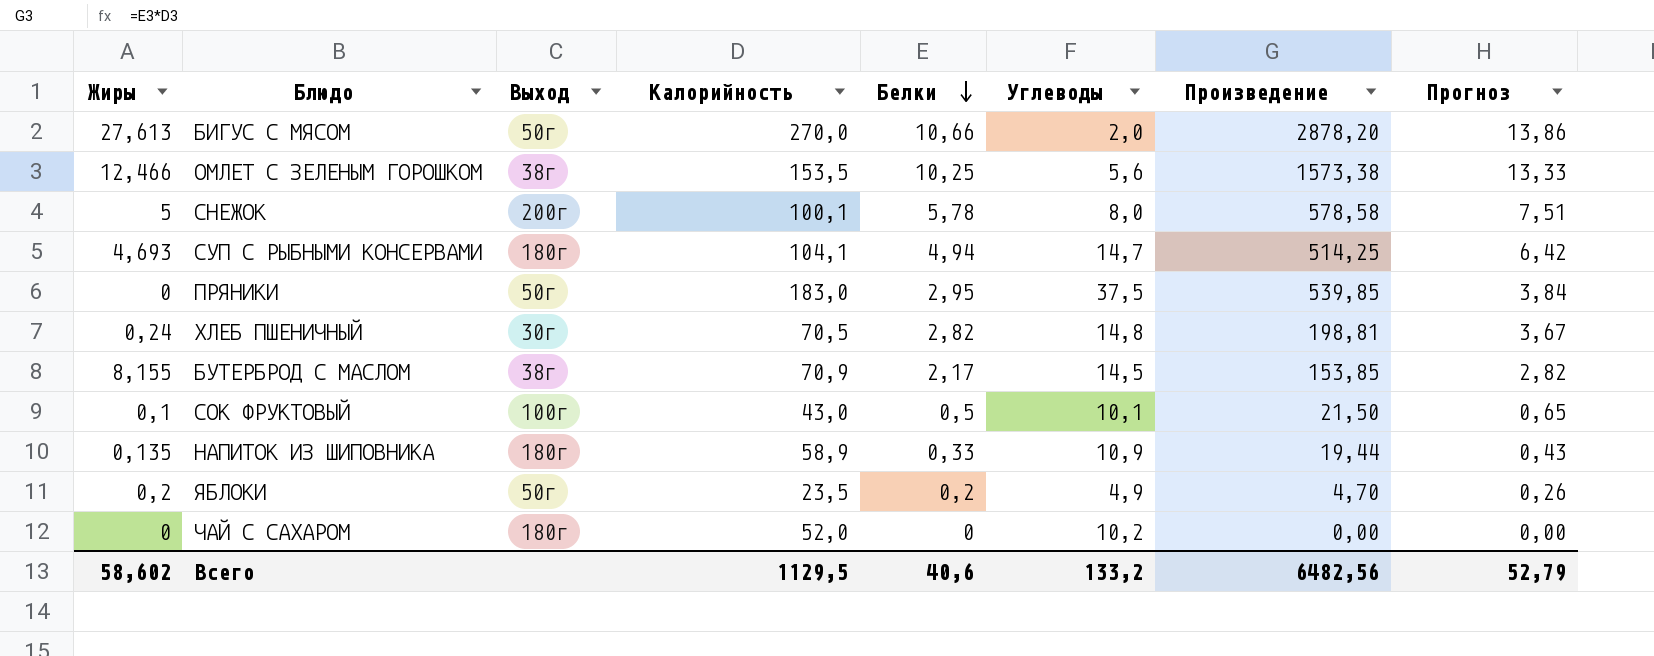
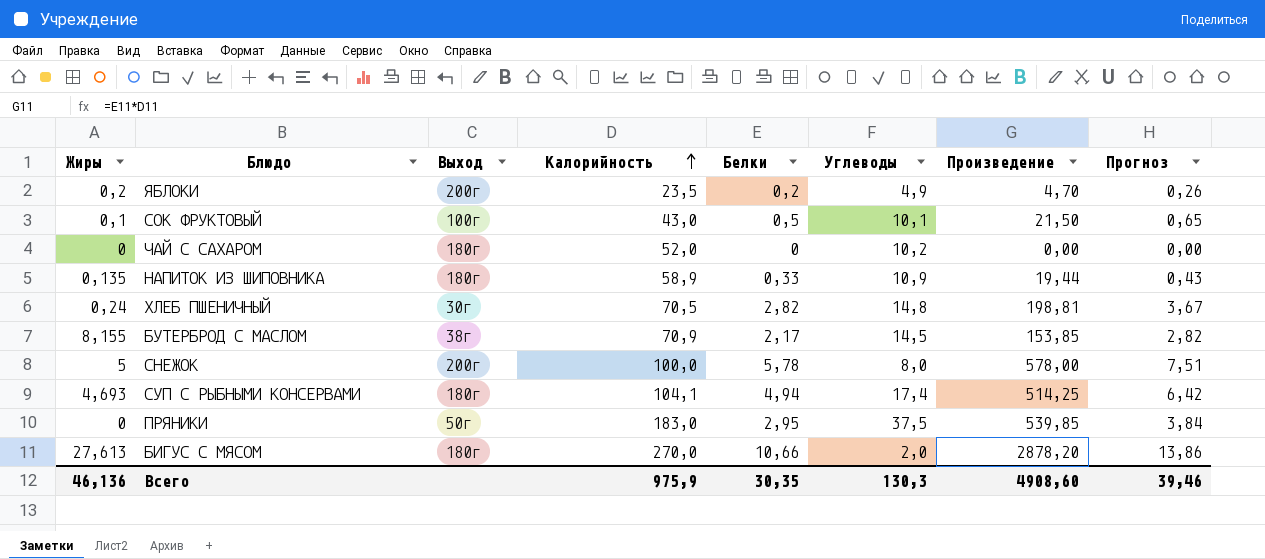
row order: Белки descending -> Калорийность ascending
row ОМЛЕТ С ЗЕЛЕНЫМ ГОРОШКОМ: 12,466 | 38г | 153,5 | 10,25 | 5,6 | 1573,38 | 13,33 -> none
ЯБЛОКИ | Выход: 50г -> 200г
СНЕЖОК | Калорийность: 100,1 -> 100,0
СНЕЖОК | Произведение: 578,58 -> 578,00
СУП С РЫБНЫМИ КОНСЕРВАМИ | Углеводы: 14,7 -> 17,4
БИГУС С МЯСОМ | Выход: 50г -> 180г
Всего | Жиры: 58,602 -> 46,136
Всего | Калорийность: 1129,5 -> 975,9
Всего | Белки: 40,6 -> 30,35
Всего | Углеводы: 133,2 -> 130,3
Всего | Произведение: 6482,56 -> 4908,60
Всего | Прогноз: 52,79 -> 39,46

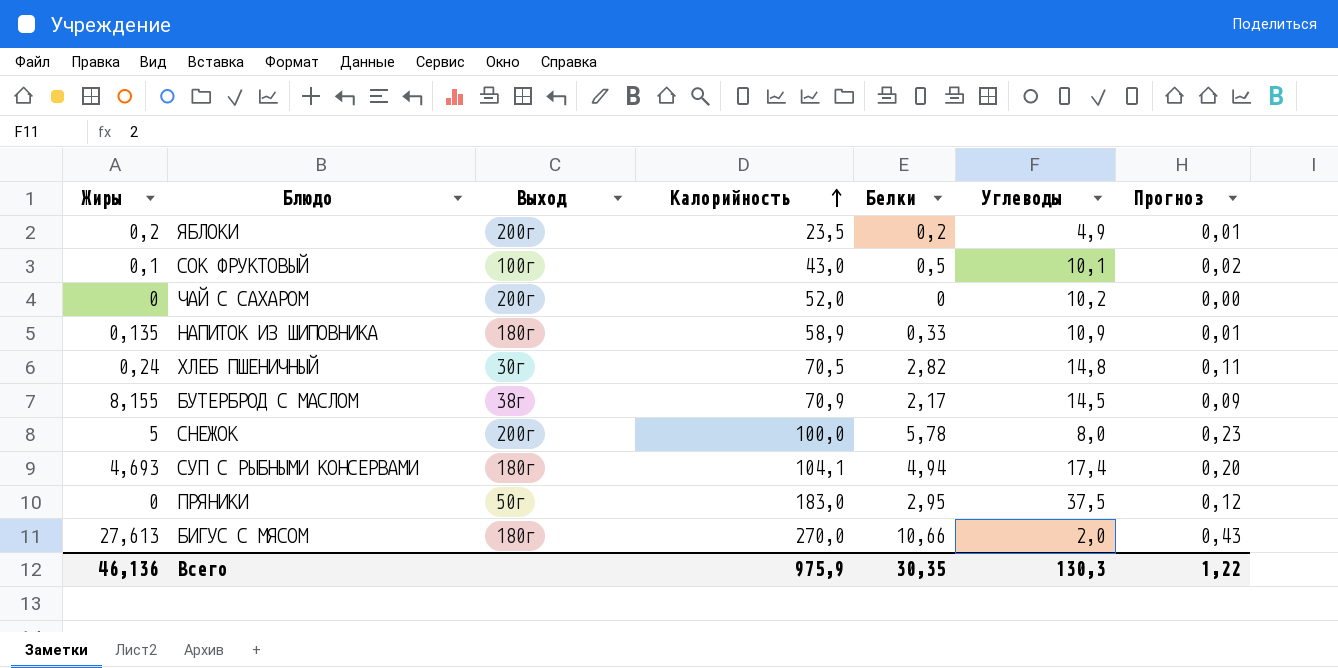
column Произведение | formula: [Калорийность] * [Белки] -> none
column Прогноз | formula: [Белки] * 1,3 -> [Белки] * 0,04
ЧАЙ С САХАРОМ | Выход: 180г -> 200г
Всего | Прогноз: 39,46 -> 1,22

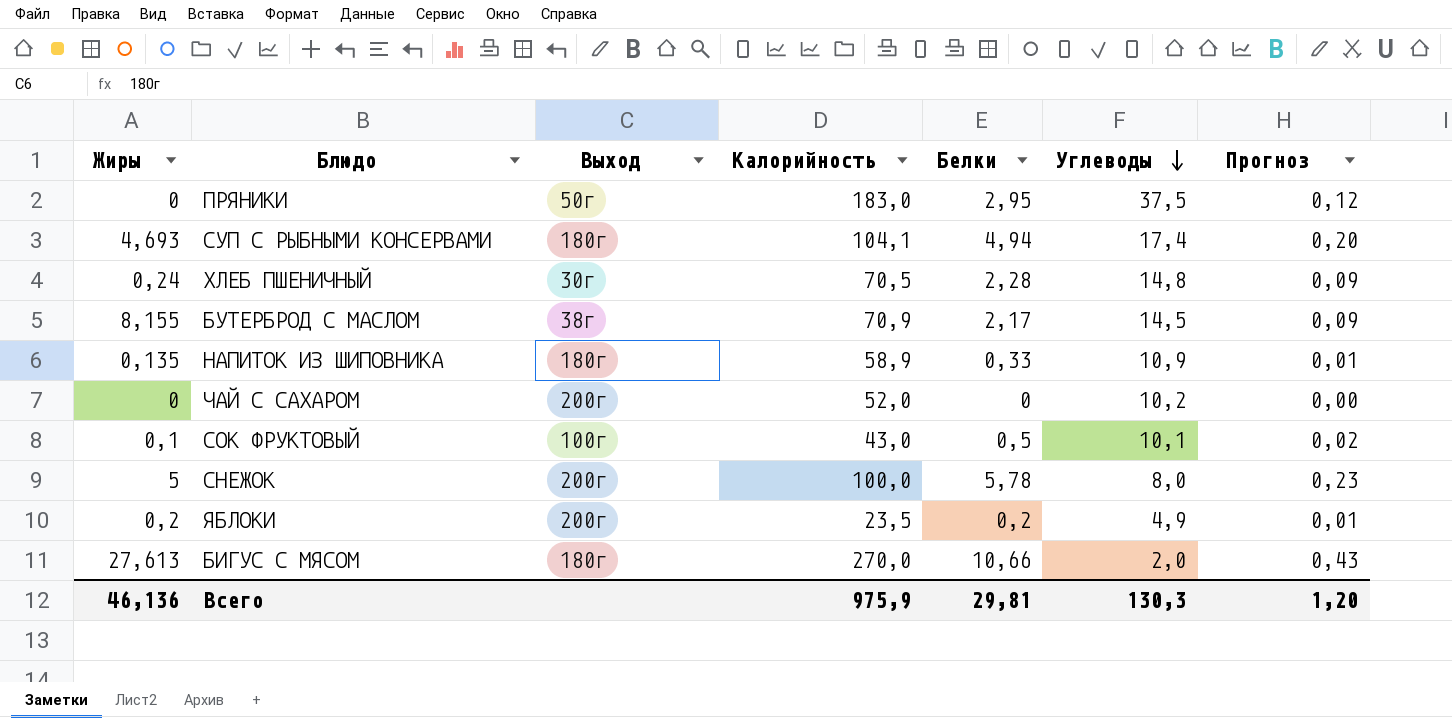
row order: Калорийность ascending -> Углеводы descending
ХЛЕБ ПШЕНИЧНЫЙ | Белки: 2,82 -> 2,28
ХЛЕБ ПШЕНИЧНЫЙ | Прогноз: 0,11 -> 0,09
Всего | Белки: 30,35 -> 29,81
Всего | Прогноз: 1,22 -> 1,20

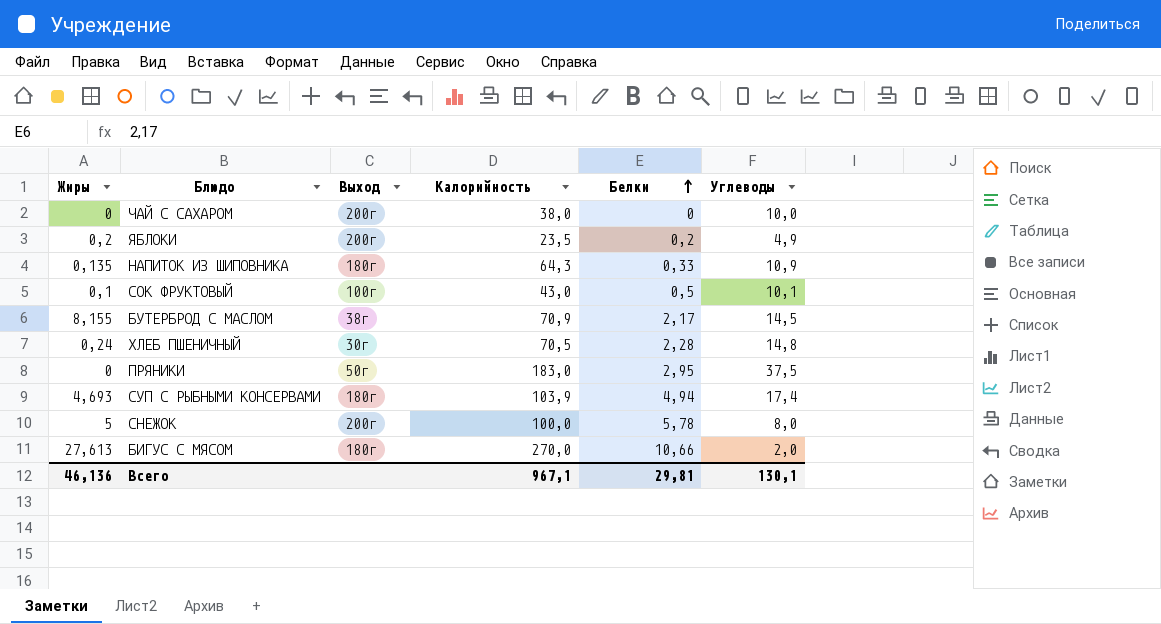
row order: Углеводы descending -> Белки ascending
column Прогноз | formula: [Белки] * 0,04 -> none
ЧАЙ С САХАРОМ | Калорийность: 52,0 -> 38,0
ЧАЙ С САХАРОМ | Углеводы: 10,2 -> 10,0
НАПИТОК ИЗ ШИПОВНИКА | Калорийность: 58,9 -> 64,3
СУП С РЫБНЫМИ КОНСЕРВАМИ | Калорийность: 104,1 -> 103,9
Всего | Калорийность: 975,9 -> 967,1
Всего | Углеводы: 130,3 -> 130,1

